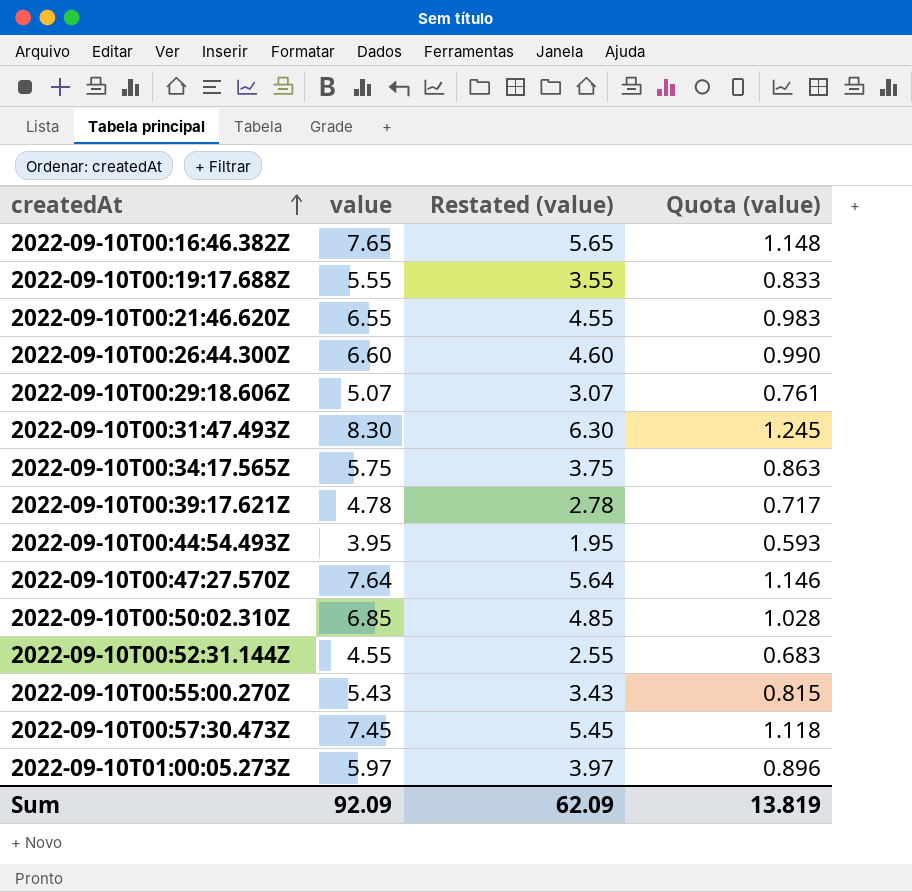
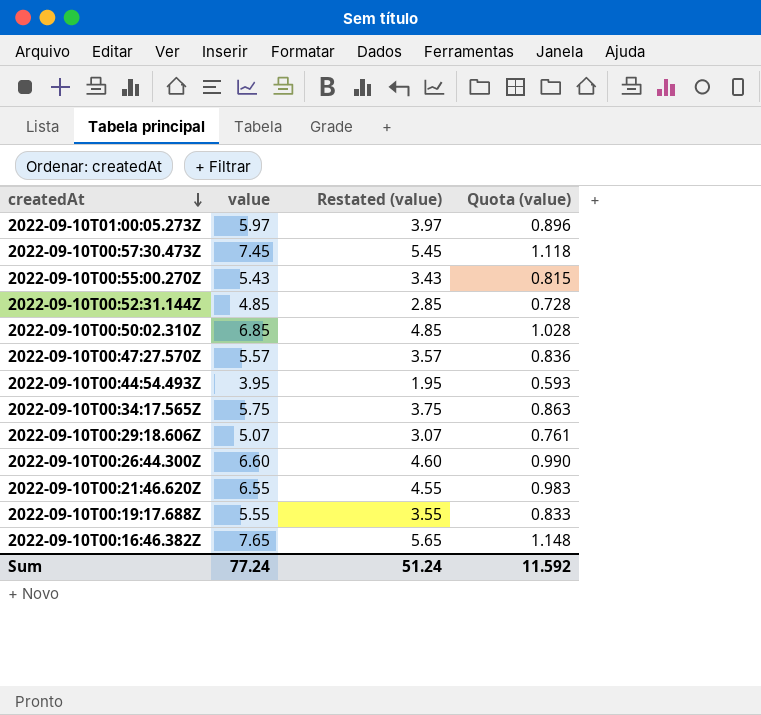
row order: createdAt ascending -> createdAt descending
row 2022-09-10T00:31:47.493Z: 8.30 | 6.30 | 1.245 -> none
row 2022-09-10T00:39:17.621Z: 4.78 | 2.78 | 0.717 -> none
2022-09-10T00:52:31.144Z | value: 4.55 -> 4.85
2022-09-10T00:52:31.144Z | Restated (value): 2.55 -> 2.85
2022-09-10T00:52:31.144Z | Quota (value): 0.683 -> 0.728
2022-09-10T00:47:27.570Z | value: 7.64 -> 5.57
2022-09-10T00:47:27.570Z | Restated (value): 5.64 -> 3.57
2022-09-10T00:47:27.570Z | Quota (value): 1.146 -> 0.836
Sum | value: 92.09 -> 77.24
Sum | Restated (value): 62.09 -> 51.24
Sum | Quota (value): 13.819 -> 11.592

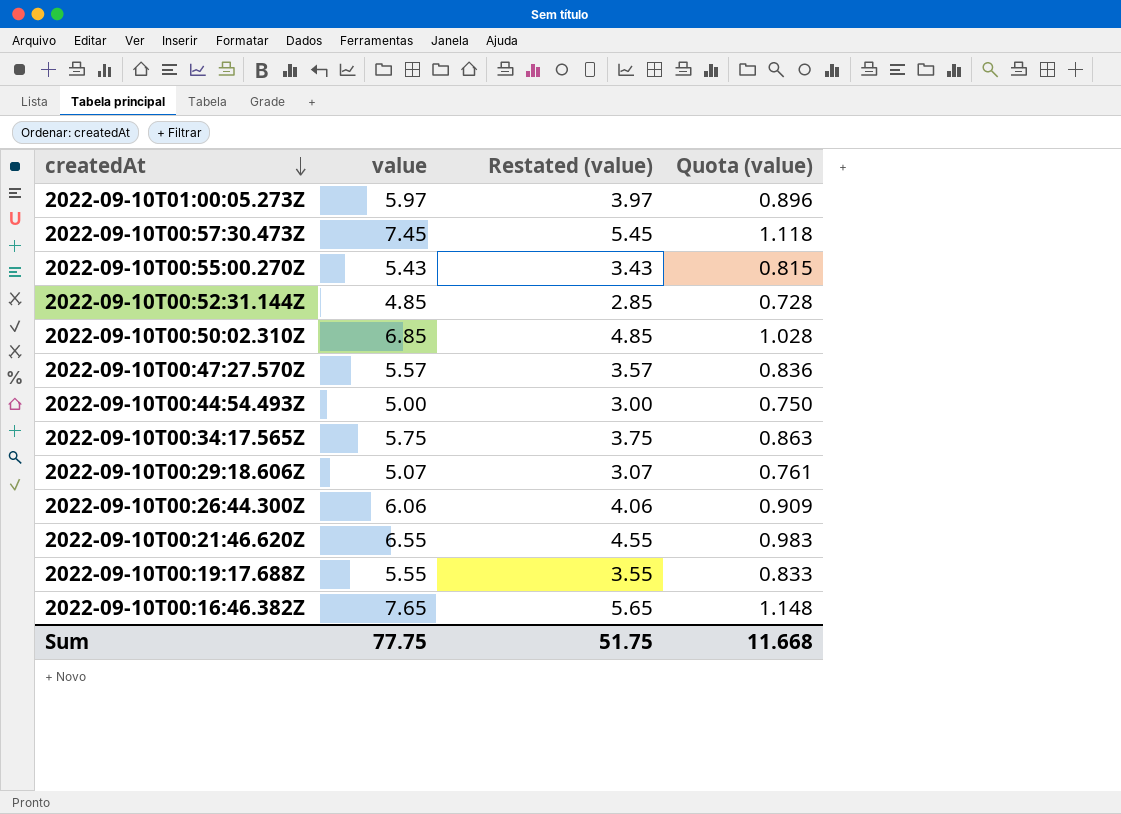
2022-09-10T00:44:54.493Z | value: 3.95 -> 5.00
2022-09-10T00:44:54.493Z | Restated (value): 1.95 -> 3.00
2022-09-10T00:44:54.493Z | Quota (value): 0.593 -> 0.750
2022-09-10T00:26:44.300Z | value: 6.60 -> 6.06
2022-09-10T00:26:44.300Z | Restated (value): 4.60 -> 4.06
2022-09-10T00:26:44.300Z | Quota (value): 0.990 -> 0.909
Sum | value: 77.24 -> 77.75
Sum | Restated (value): 51.24 -> 51.75
Sum | Quota (value): 11.592 -> 11.668

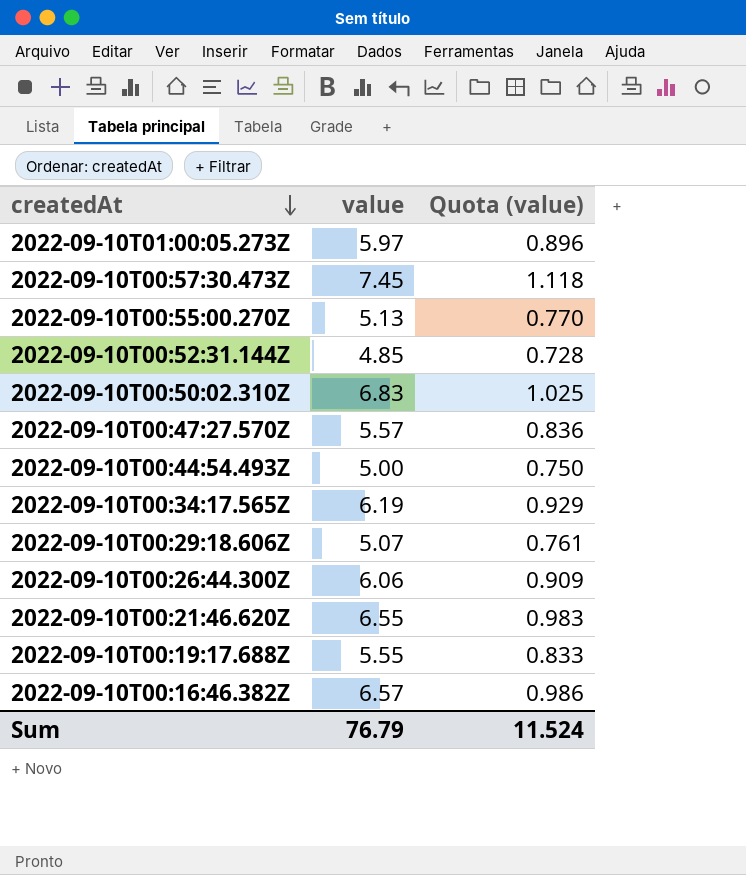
column Restated (value) | formula: [value] - 2 -> none
2022-09-10T00:55:00.270Z | value: 5.43 -> 5.13
2022-09-10T00:55:00.270Z | Quota (value): 0.815 -> 0.770
2022-09-10T00:50:02.310Z | value: 6.85 -> 6.83
2022-09-10T00:50:02.310Z | Quota (value): 1.028 -> 1.025
2022-09-10T00:34:17.565Z | value: 5.75 -> 6.19
2022-09-10T00:34:17.565Z | Quota (value): 0.863 -> 0.929
2022-09-10T00:16:46.382Z | value: 7.65 -> 6.57
2022-09-10T00:16:46.382Z | Quota (value): 1.148 -> 0.986
Sum | value: 77.75 -> 76.79
Sum | Quota (value): 11.668 -> 11.524

